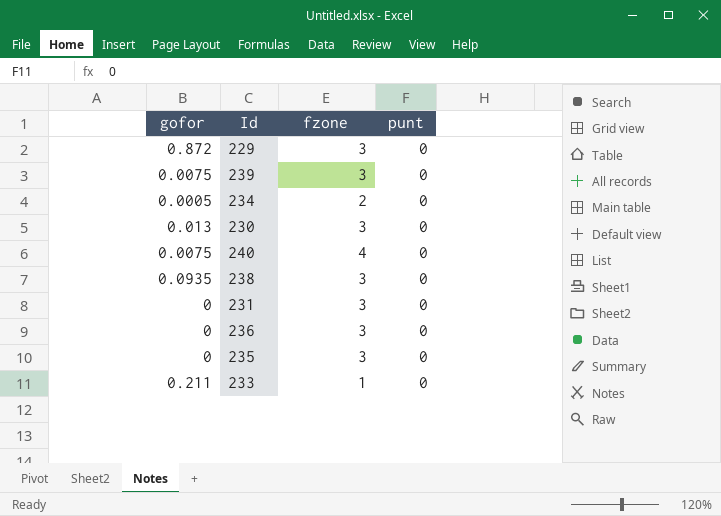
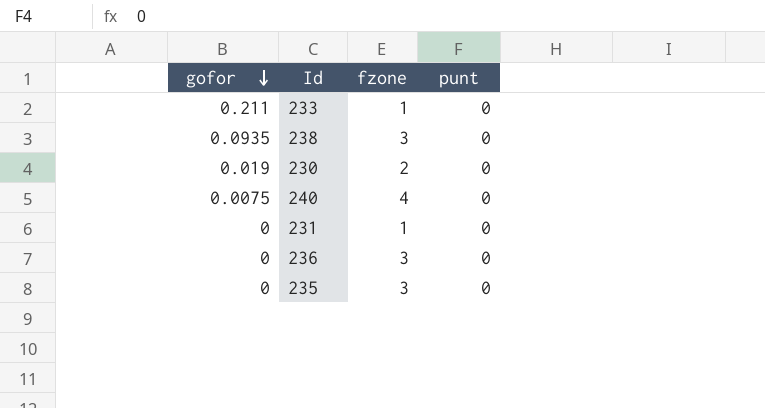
row order: none -> gofor descending
row 229: 0.872 | 3 | 0 -> none
row 239: 0.0075 | 3 | 0 -> none
row 234: 0.0005 | 2 | 0 -> none
230 | gofor: 0.013 -> 0.019
230 | fzone: 3 -> 2
231 | fzone: 3 -> 1

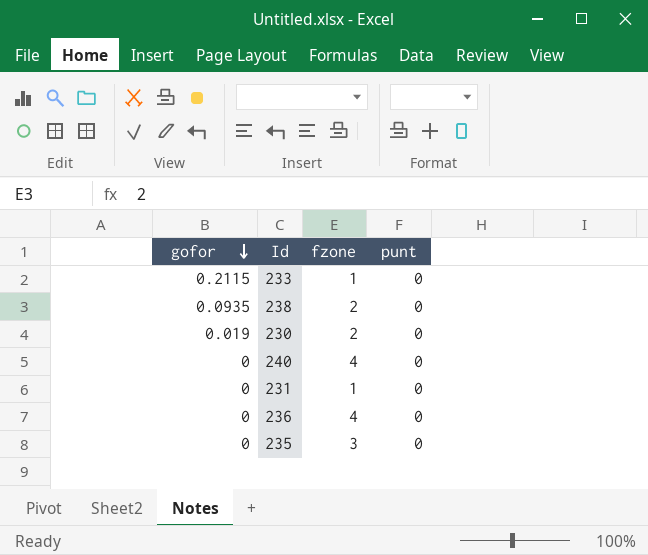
233 | gofor: 0.211 -> 0.2115
238 | fzone: 3 -> 2
240 | gofor: 0.0075 -> 0
236 | fzone: 3 -> 4

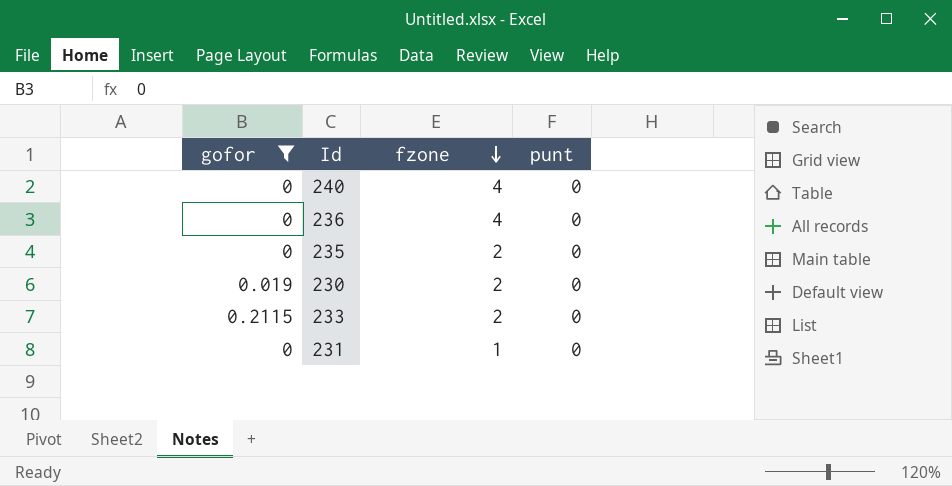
filter: none -> gofor != 0.0935
row order: gofor descending -> fzone descending
235 | fzone: 3 -> 2
233 | fzone: 1 -> 2

